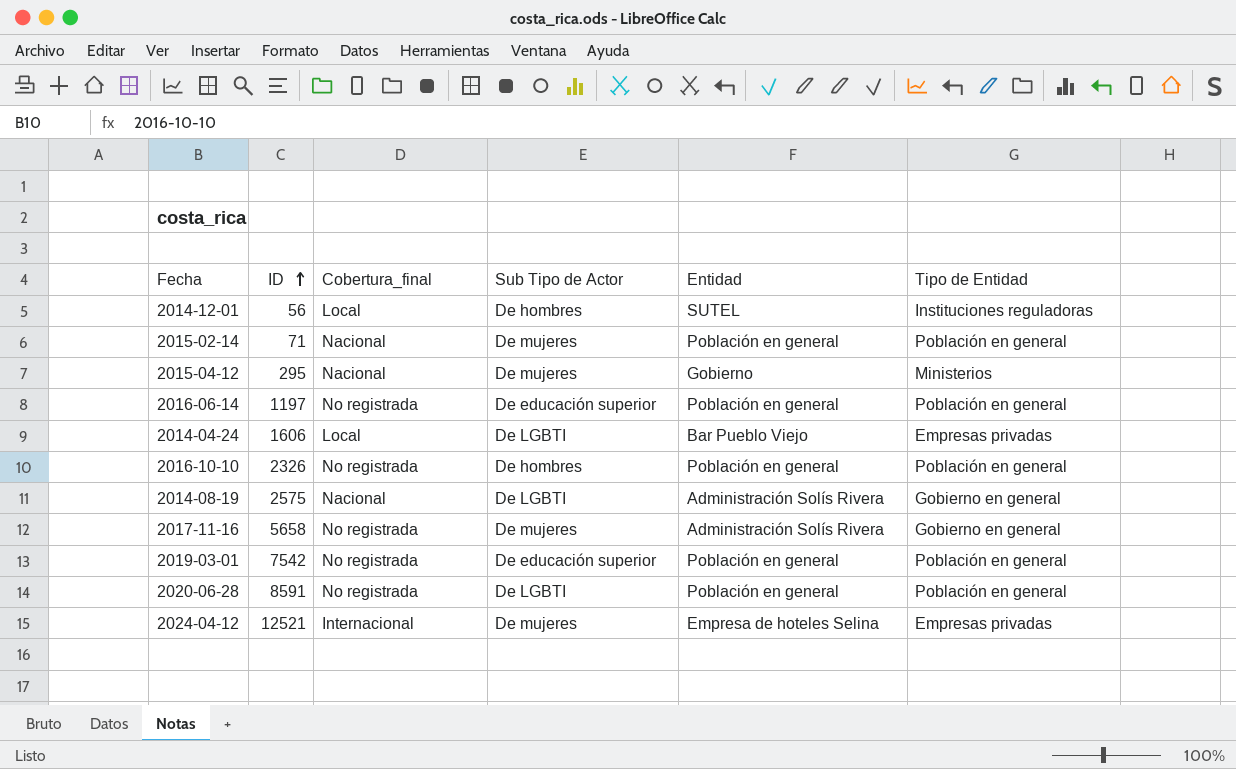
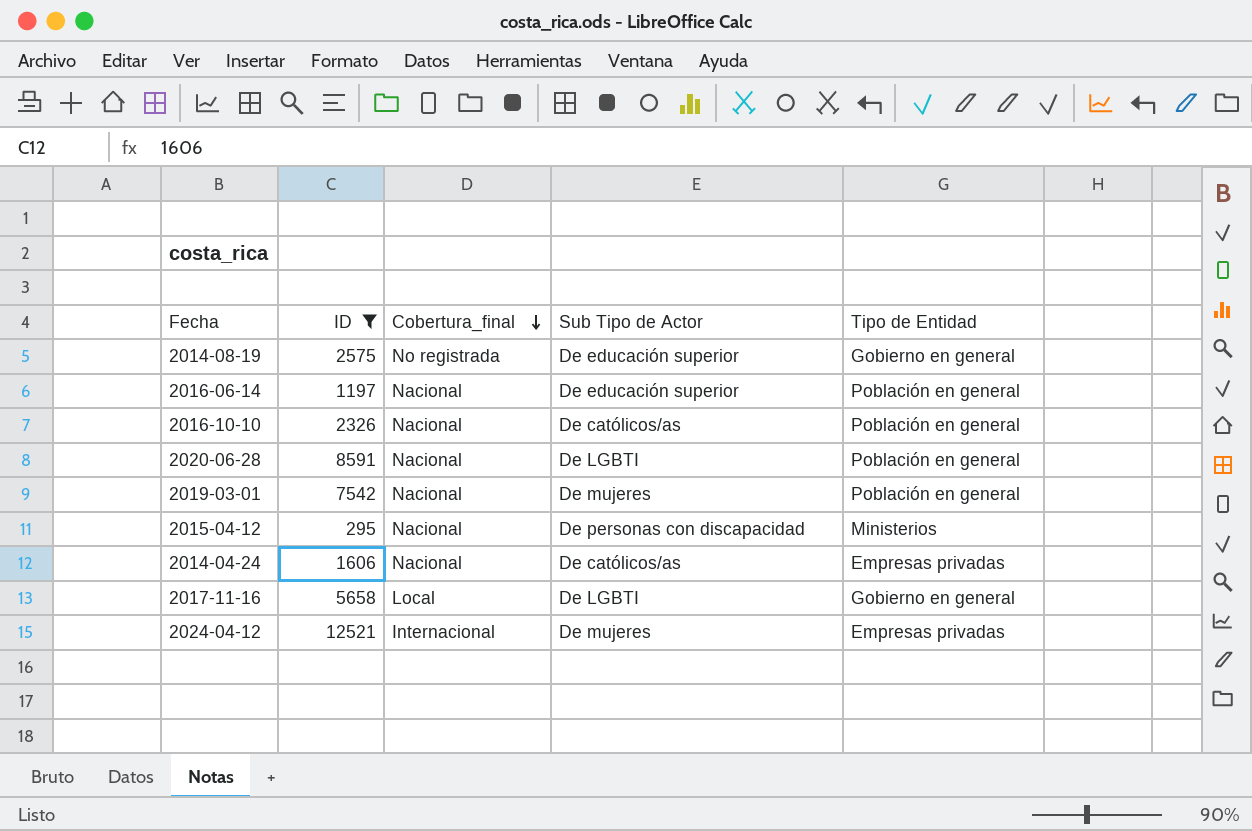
filter: none -> ID >= 295
row order: ID ascending -> Cobertura_final descending
column Entidad | position: 5 -> none
2014-08-19 | Cobertura_final: Nacional -> No registrada
2014-08-19 | Sub Tipo de Actor: De LGBTI -> De educación superior
2016-06-14 | Cobertura_final: No registrada -> Nacional
2016-10-10 | Cobertura_final: No registrada -> Nacional
2016-10-10 | Sub Tipo de Actor: De hombres -> De católicos/as
2020-06-28 | Cobertura_final: No registrada -> Nacional
2019-03-01 | Cobertura_final: No registrada -> Nacional
2019-03-01 | Sub Tipo de Actor: De educación superior -> De mujeres
2015-04-12 | Sub Tipo de Actor: De mujeres -> De personas con discapacidad
2014-04-24 | Cobertura_final: Local -> Nacional
2014-04-24 | Sub Tipo de Actor: De LGBTI -> De católicos/as
2017-11-16 | Cobertura_final: No registrada -> Local
2017-11-16 | Sub Tipo de Actor: De mujeres -> De LGBTI

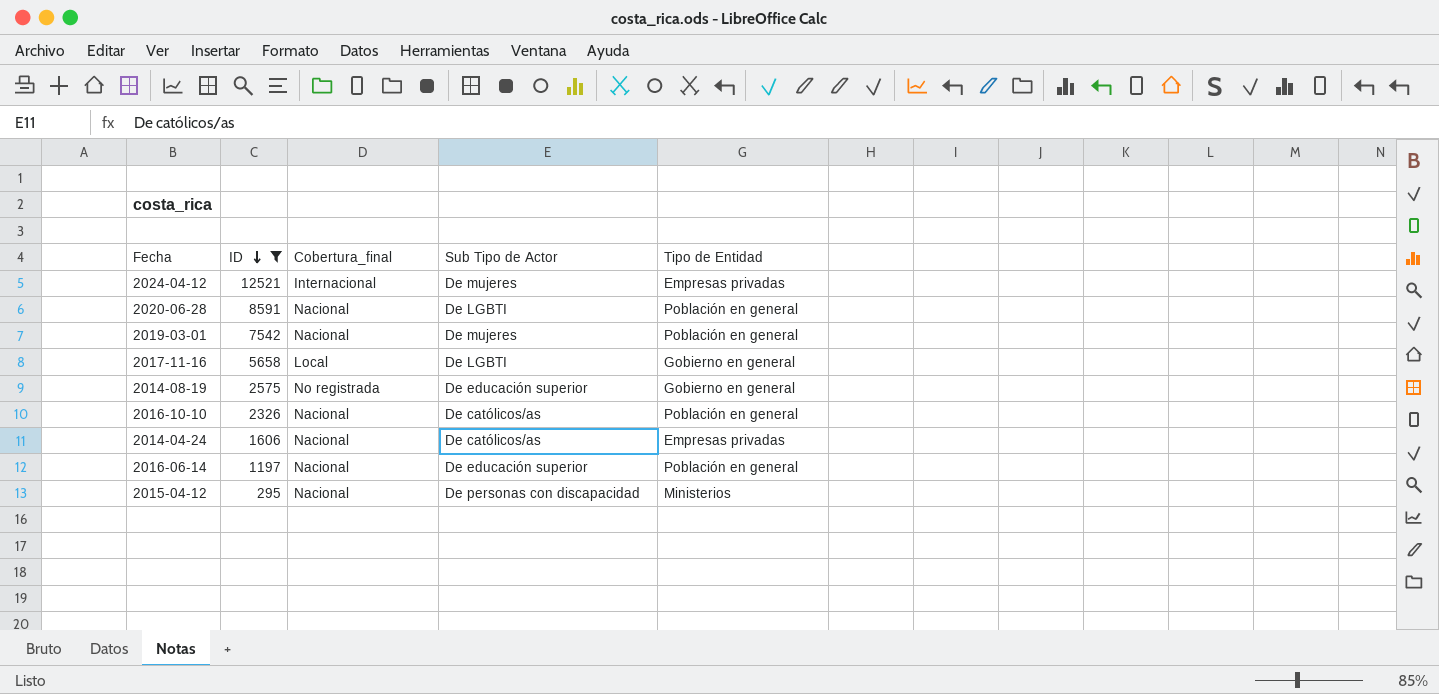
row order: Cobertura_final descending -> ID descending

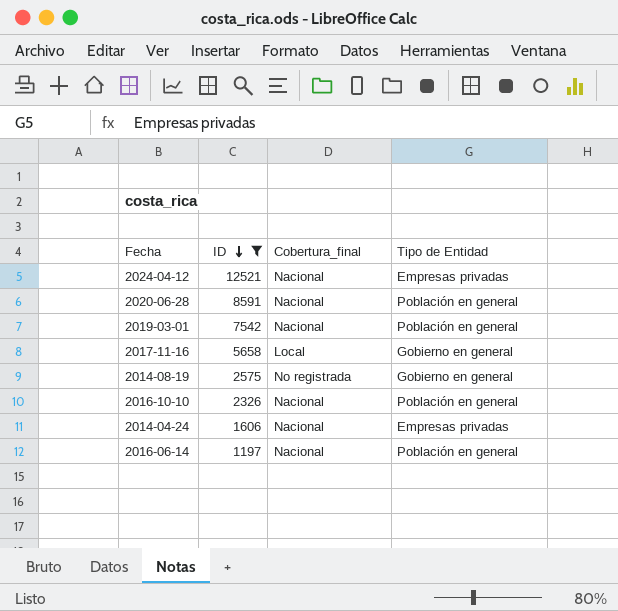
column Sub Tipo de Actor | position: 4 -> none
row 2015-04-12: 295 | Nacional | De personas con discapacidad | Ministerios -> none
2024-04-12 | Cobertura_final: Internacional -> Nacional

